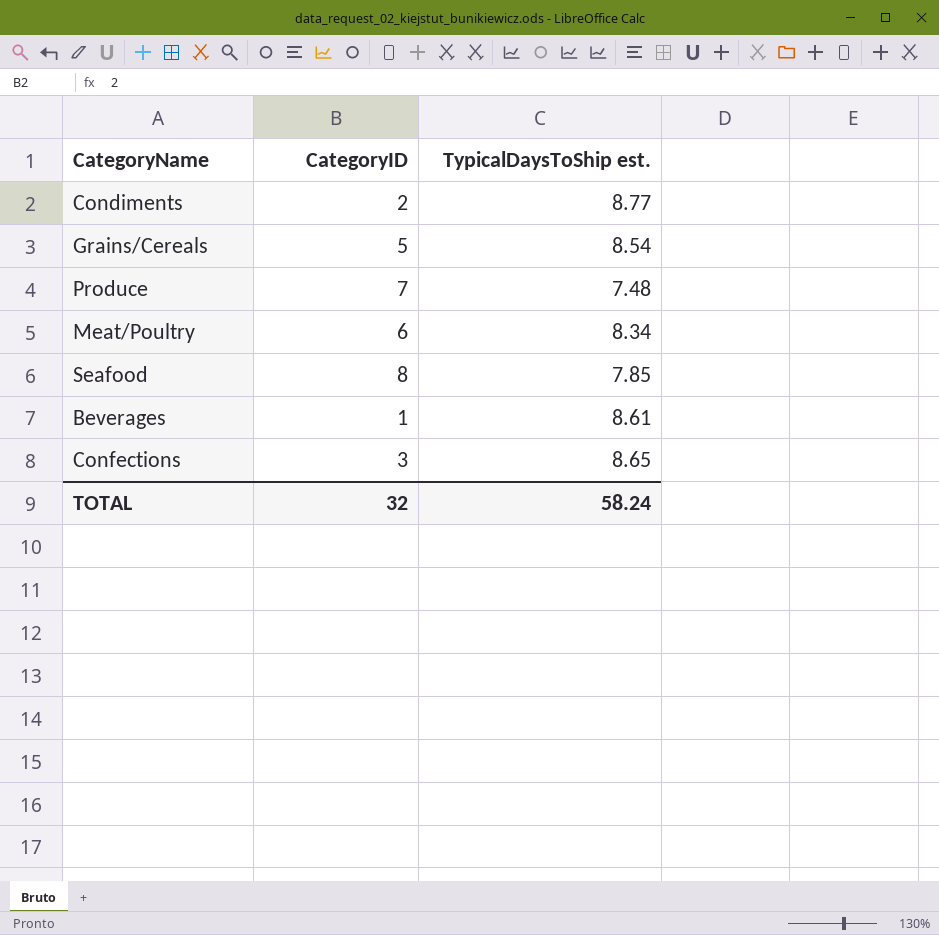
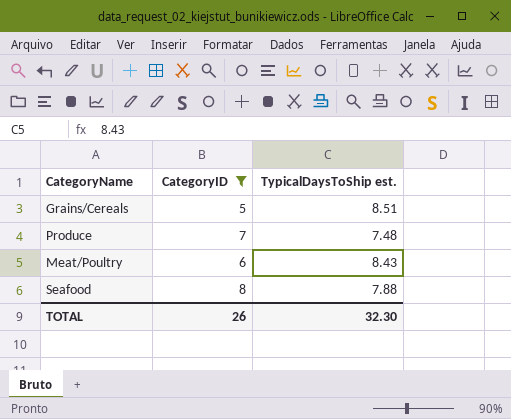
filter: none -> CategoryID >= 5
Grains/Cereals | TypicalDaysToShip est.: 8.54 -> 8.51
Meat/Poultry | TypicalDaysToShip est.: 8.34 -> 8.43
Seafood | TypicalDaysToShip est.: 7.85 -> 7.88
TOTAL | CategoryID: 32 -> 26
TOTAL | TypicalDaysToShip est.: 58.24 -> 32.30

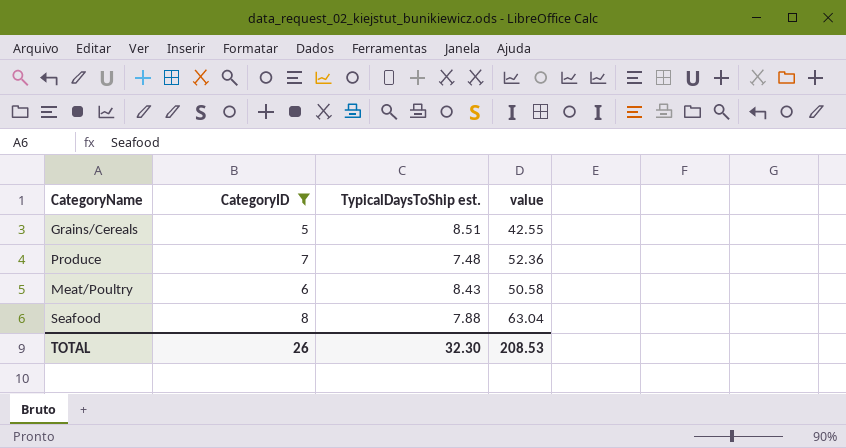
column value | formula: none -> [CategoryID] * [TypicalDaysToShip est.]

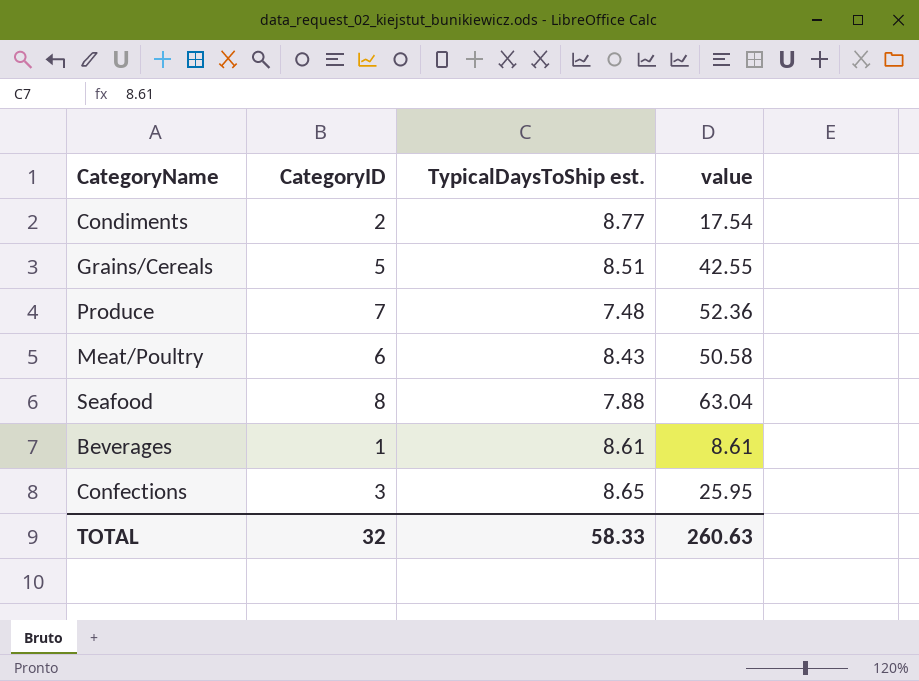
filter: CategoryID >= 5 -> none
TOTAL | CategoryID: 26 -> 32
TOTAL | TypicalDaysToShip est.: 32.30 -> 58.33
TOTAL | value: 208.53 -> 260.63

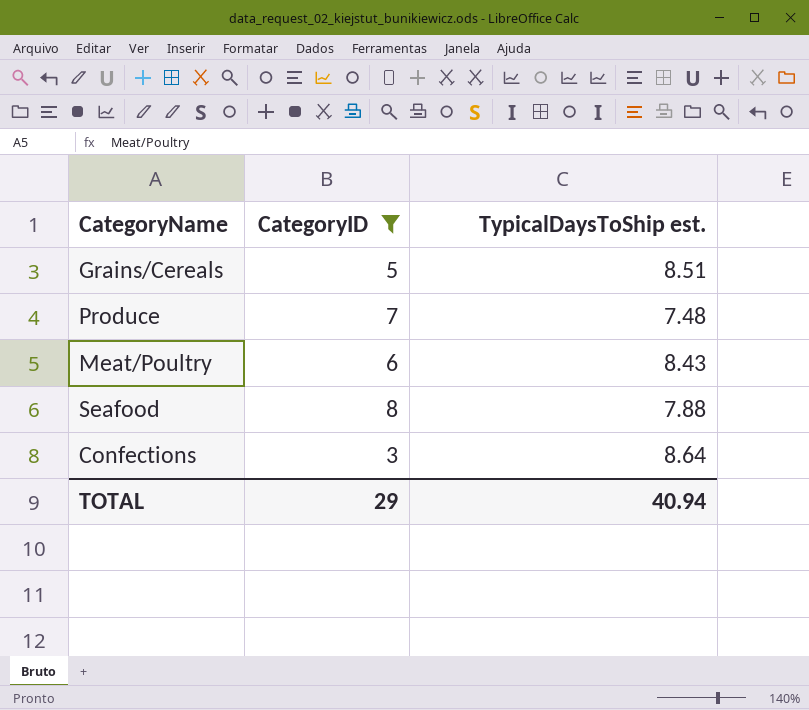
filter: none -> CategoryID >= 3
column value | formula: [CategoryID] * [TypicalDaysToShip est.] -> none
Confections | TypicalDaysToShip est.: 8.65 -> 8.64
TOTAL | CategoryID: 32 -> 29
TOTAL | TypicalDaysToShip est.: 58.33 -> 40.94

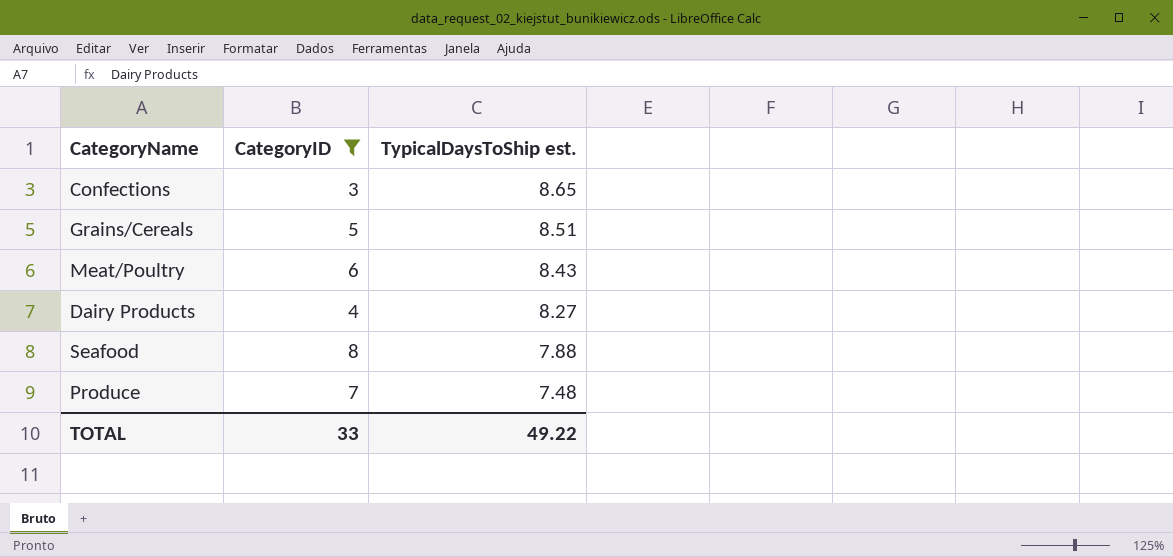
row order: none -> TypicalDaysToShip est. descending
Confections | TypicalDaysToShip est.: 8.64 -> 8.65
row Dairy Products: none -> 4 | 8.27
TOTAL | CategoryID: 29 -> 33
TOTAL | TypicalDaysToShip est.: 40.94 -> 49.22

